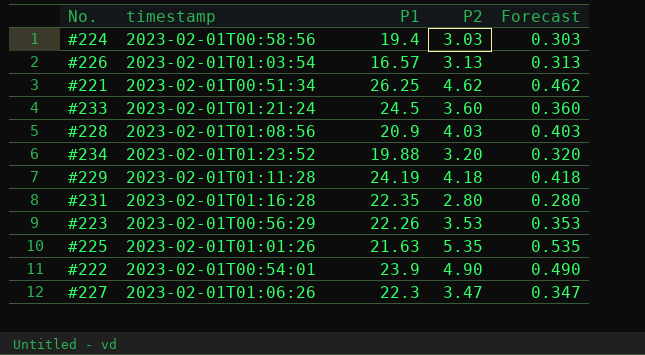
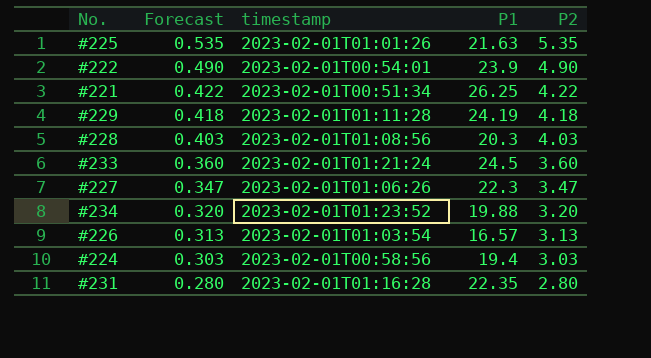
row order: none -> Forecast descending
column Forecast | position: 5 -> 2
row #223: 2023-02-01T00:56:29 | 22.26 | 3.53 | 0.353 -> none
#221 | Forecast: 0.462 -> 0.422
#221 | P2: 4.62 -> 4.22
#228 | P1: 20.9 -> 20.3

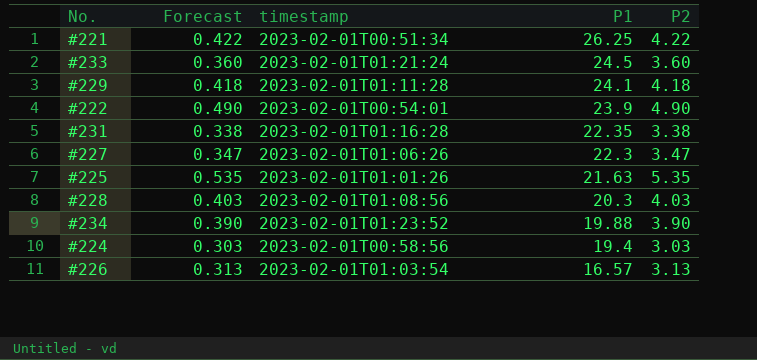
row order: Forecast descending -> P1 descending
#229 | P1: 24.19 -> 24.1
#231 | Forecast: 0.280 -> 0.338
#231 | P2: 2.80 -> 3.38
#234 | Forecast: 0.320 -> 0.390
#234 | P2: 3.20 -> 3.90

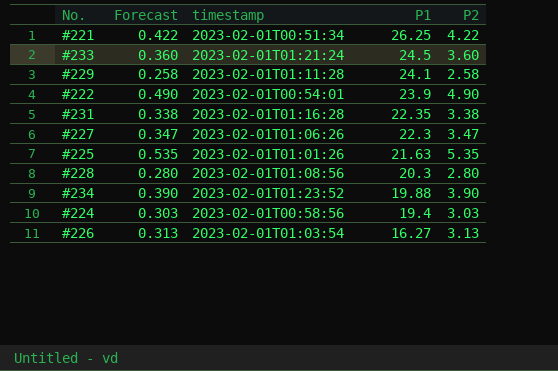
#229 | Forecast: 0.418 -> 0.258
#229 | P2: 4.18 -> 2.58
#228 | Forecast: 0.403 -> 0.280
#228 | P2: 4.03 -> 2.80
#226 | P1: 16.57 -> 16.27

